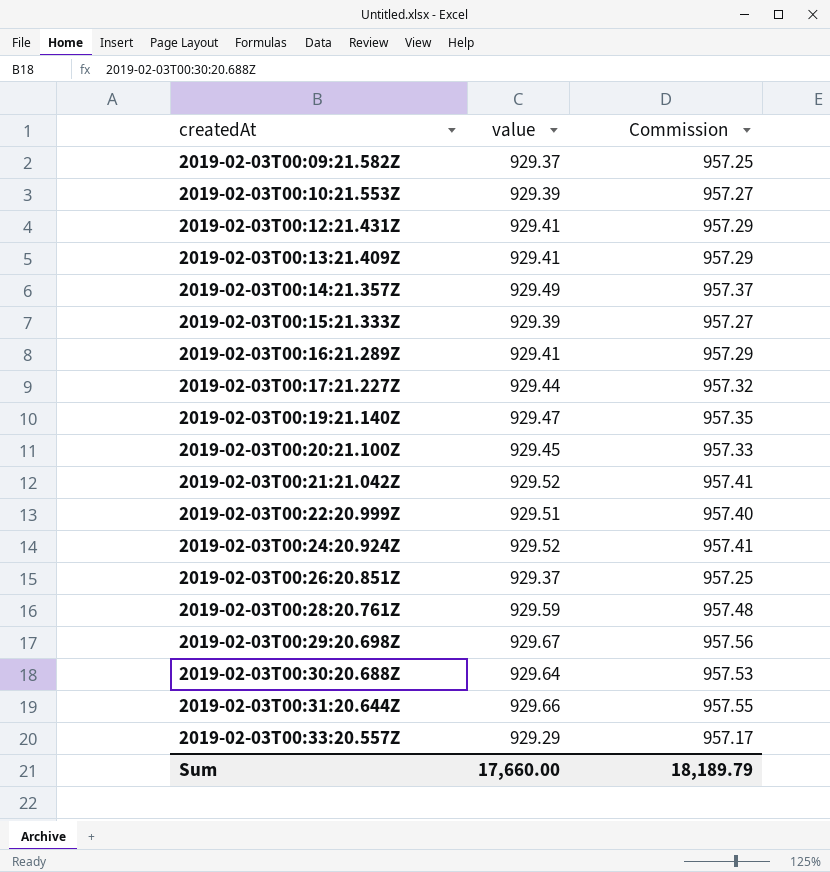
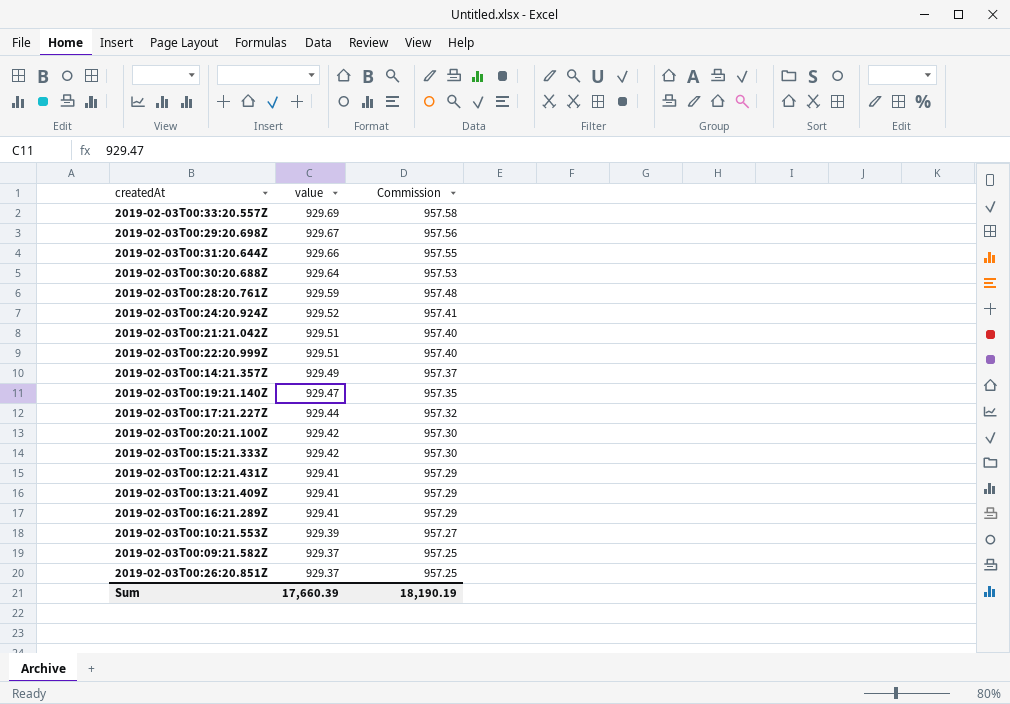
row order: createdAt ascending -> value descending
2019-02-03T00:33:20.557Z | value: 929.29 -> 929.69
2019-02-03T00:33:20.557Z | Commission: 957.17 -> 957.58
2019-02-03T00:21:21.042Z | value: 929.52 -> 929.51
2019-02-03T00:21:21.042Z | Commission: 957.41 -> 957.40
2019-02-03T00:20:21.100Z | value: 929.45 -> 929.42
2019-02-03T00:20:21.100Z | Commission: 957.33 -> 957.30
2019-02-03T00:15:21.333Z | value: 929.39 -> 929.42
2019-02-03T00:15:21.333Z | Commission: 957.27 -> 957.30
Sum | value: 17,660.00 -> 17,660.39
Sum | Commission: 18,189.79 -> 18,190.19

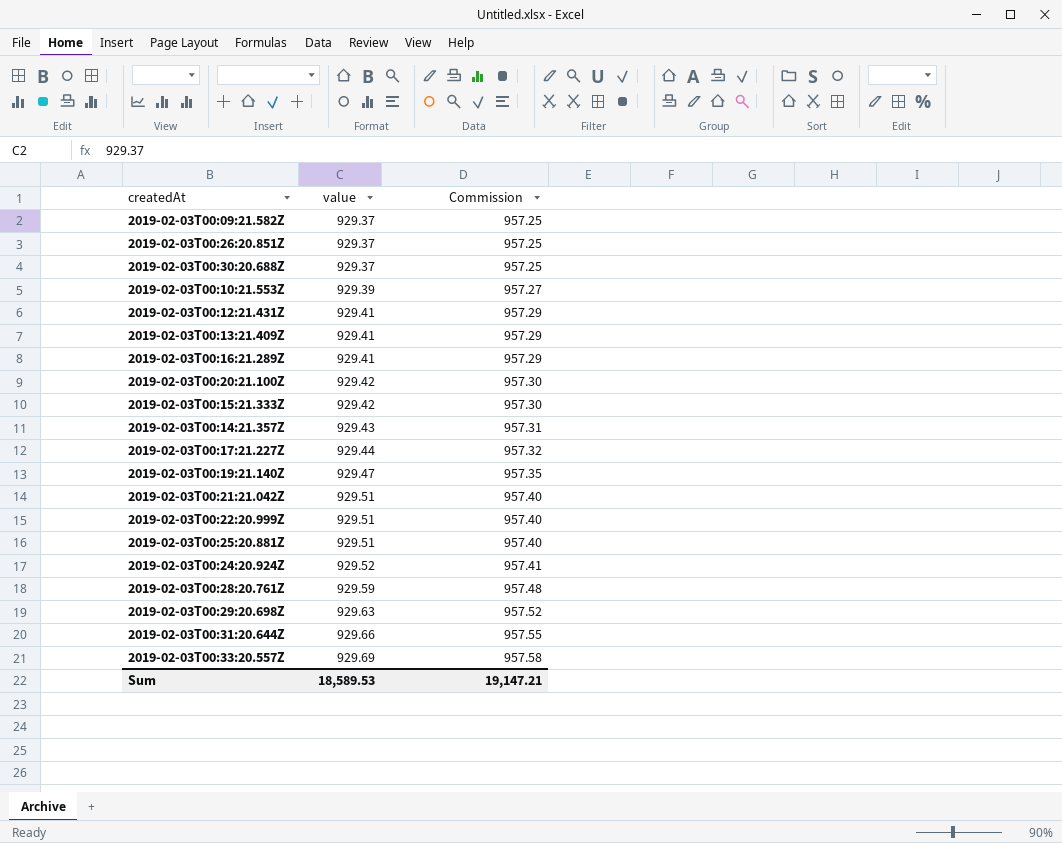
row order: value descending -> value ascending
2019-02-03T00:30:20.688Z | value: 929.64 -> 929.37
2019-02-03T00:30:20.688Z | Commission: 957.53 -> 957.25
2019-02-03T00:14:21.357Z | value: 929.49 -> 929.43
2019-02-03T00:14:21.357Z | Commission: 957.37 -> 957.31
row 2019-02-03T00:25:20.881Z: none -> 929.51 | 957.40
2019-02-03T00:29:20.698Z | value: 929.67 -> 929.63
2019-02-03T00:29:20.698Z | Commission: 957.56 -> 957.52
Sum | value: 17,660.39 -> 18,589.53
Sum | Commission: 18,190.19 -> 19,147.21

